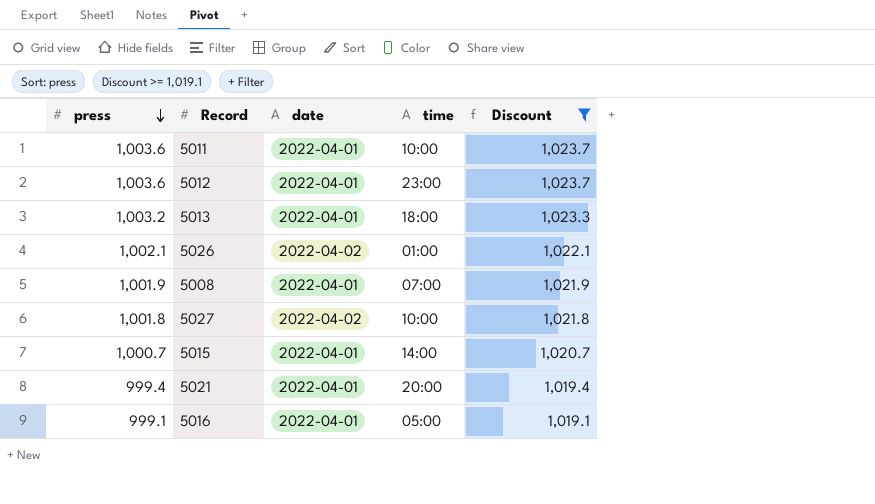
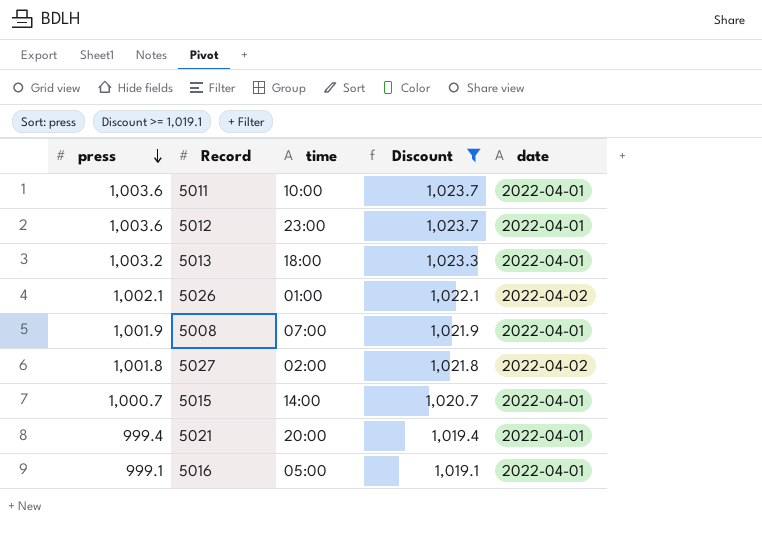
column date | position: 3 -> 5
5027 | time: 10:00 -> 02:00

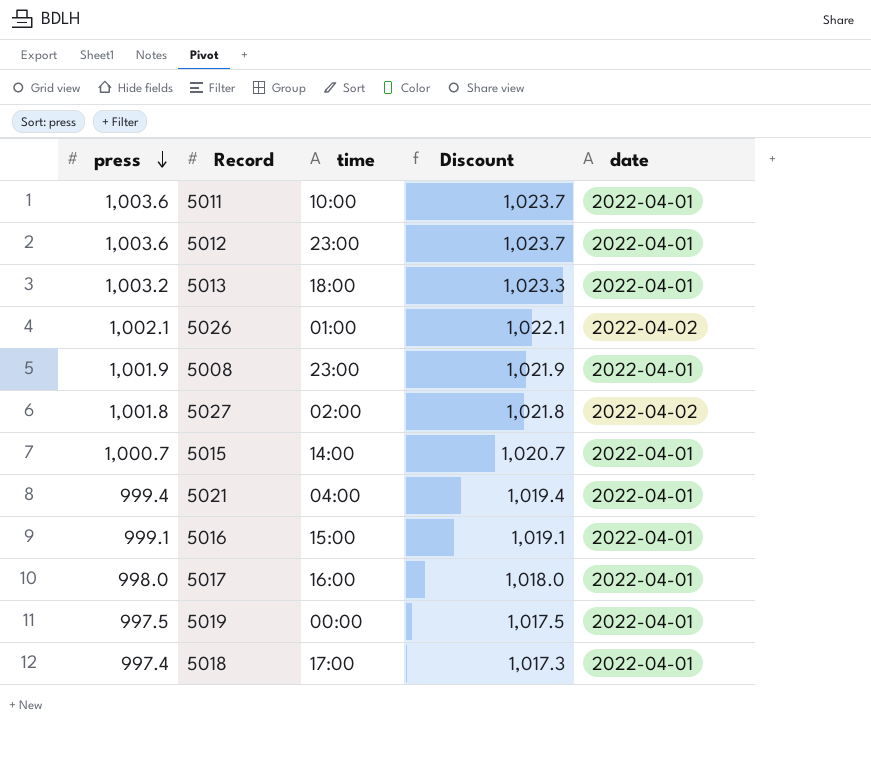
filter: Discount >= 1,019.1 -> none
5008 | time: 07:00 -> 23:00
5021 | time: 20:00 -> 04:00
5016 | time: 05:00 -> 15:00

